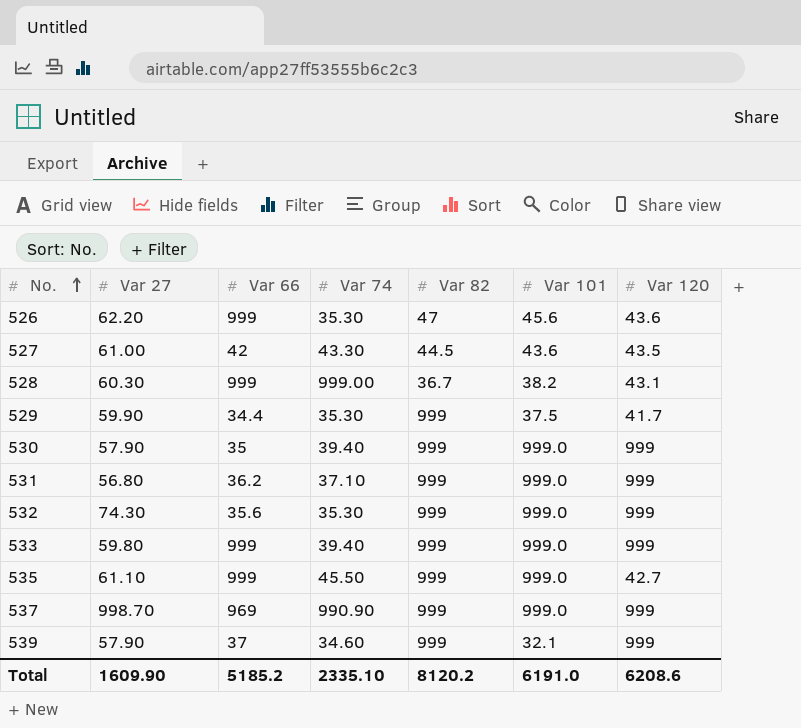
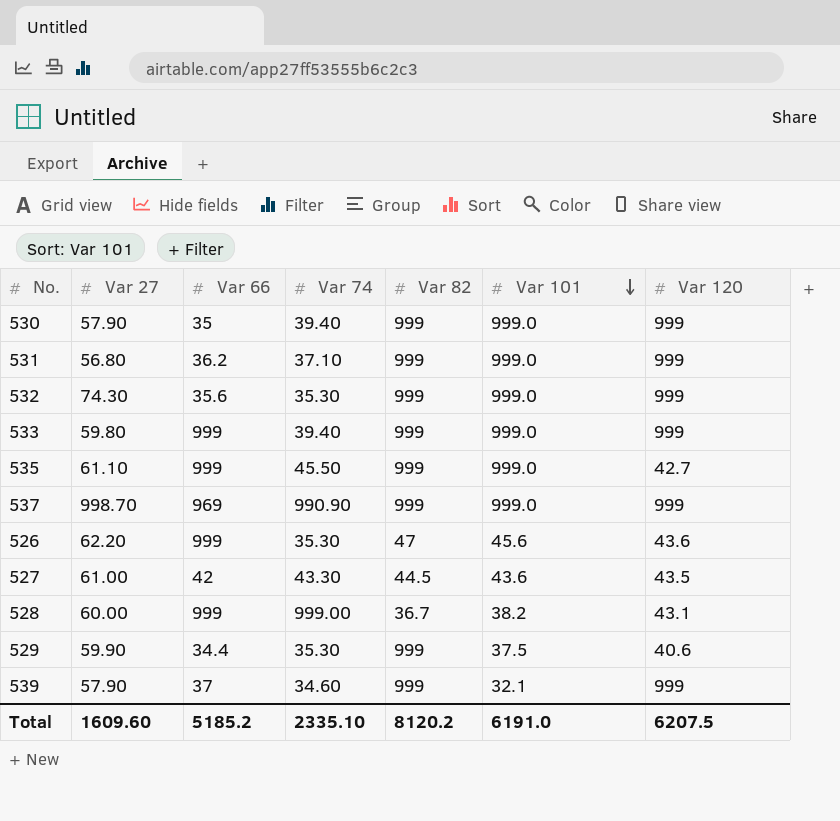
row order: No. ascending -> Var 101 descending
528 | Var 27: 60.30 -> 60.00
529 | Var 120: 41.7 -> 40.6
Total | Var 27: 1609.90 -> 1609.60
Total | Var 120: 6208.6 -> 6207.5

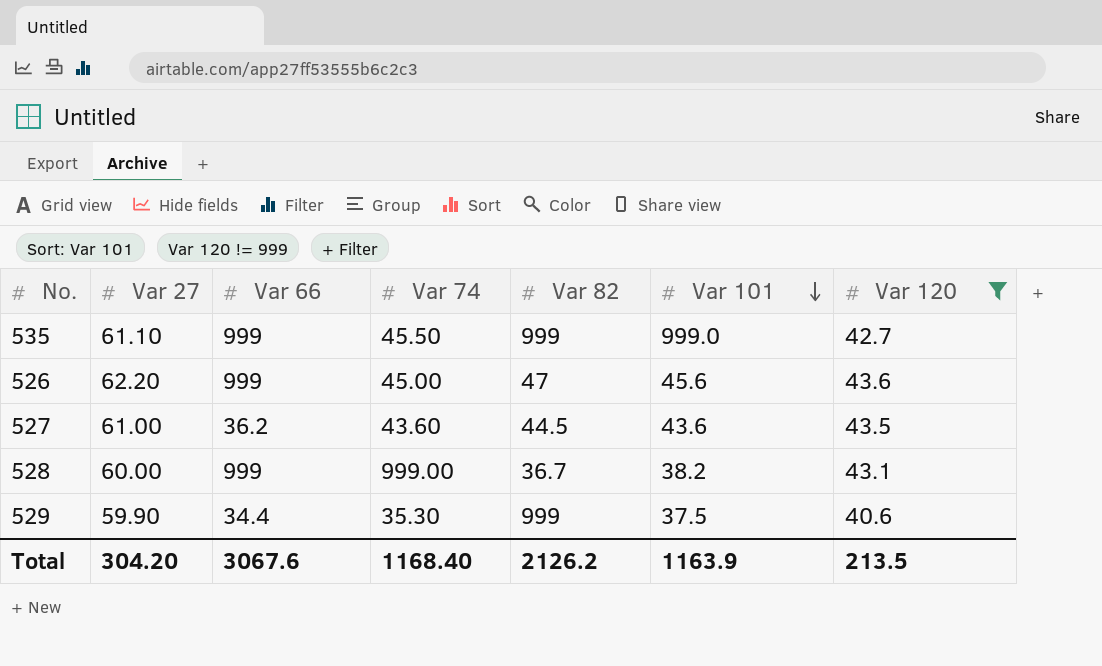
filter: none -> Var 120 != 999
526 | Var 74: 35.30 -> 45.00
527 | Var 66: 42 -> 36.2
527 | Var 74: 43.30 -> 43.60
Total | Var 27: 1609.60 -> 304.20
Total | Var 66: 5185.2 -> 3067.6
Total | Var 74: 2335.10 -> 1168.40
Total | Var 82: 8120.2 -> 2126.2
Total | Var 101: 6191.0 -> 1163.9
Total | Var 120: 6207.5 -> 213.5

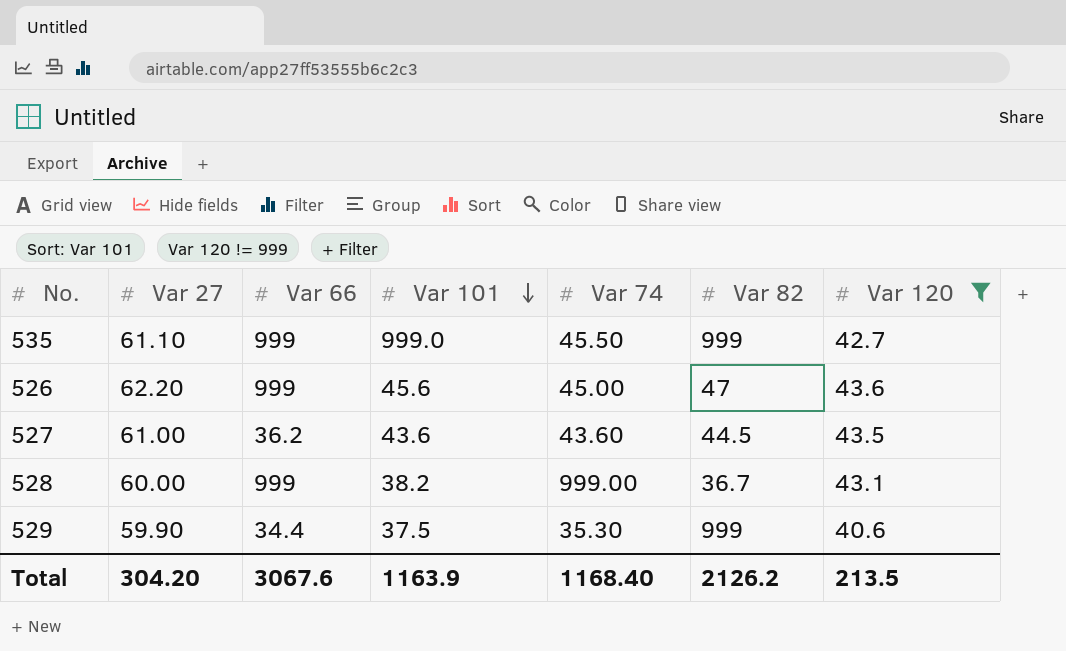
column Var 101 | position: 6 -> 4

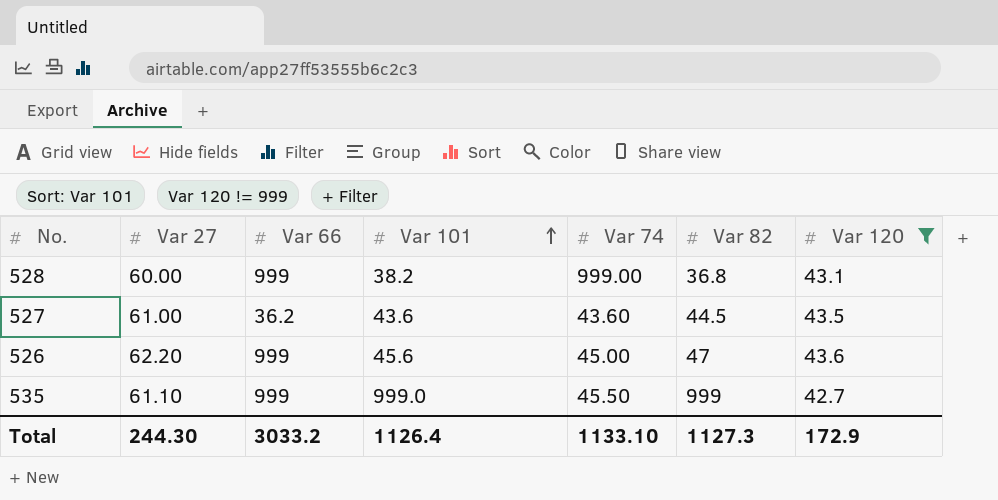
row order: Var 101 descending -> Var 101 ascending
row 529: 59.90 | 34.4 | 37.5 | 35.30 | 999 | 40.6 -> none
528 | Var 82: 36.7 -> 36.8
Total | Var 27: 304.20 -> 244.30
Total | Var 66: 3067.6 -> 3033.2
Total | Var 101: 1163.9 -> 1126.4
Total | Var 74: 1168.40 -> 1133.10
Total | Var 82: 2126.2 -> 1127.3
Total | Var 120: 213.5 -> 172.9

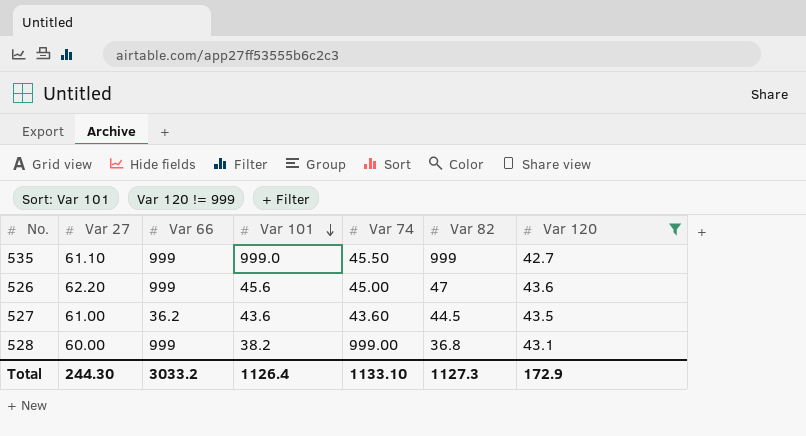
row order: Var 101 ascending -> Var 101 descending

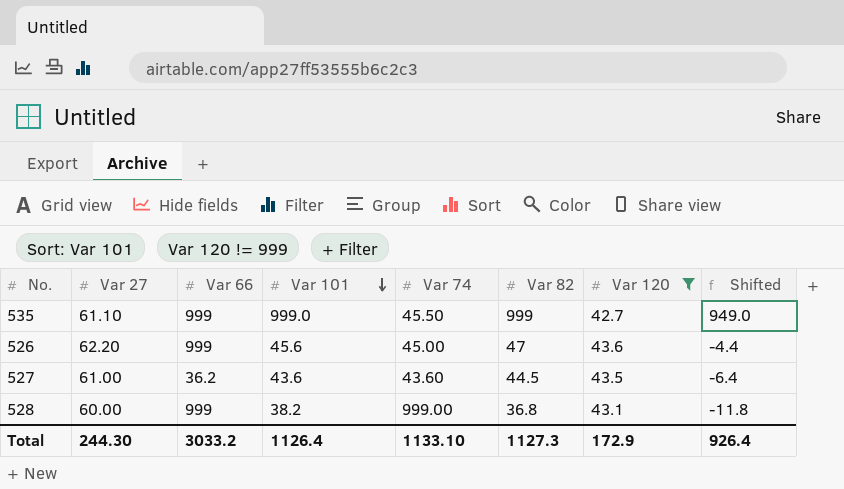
column Shifted | formula: none -> [Var 101] - 50

